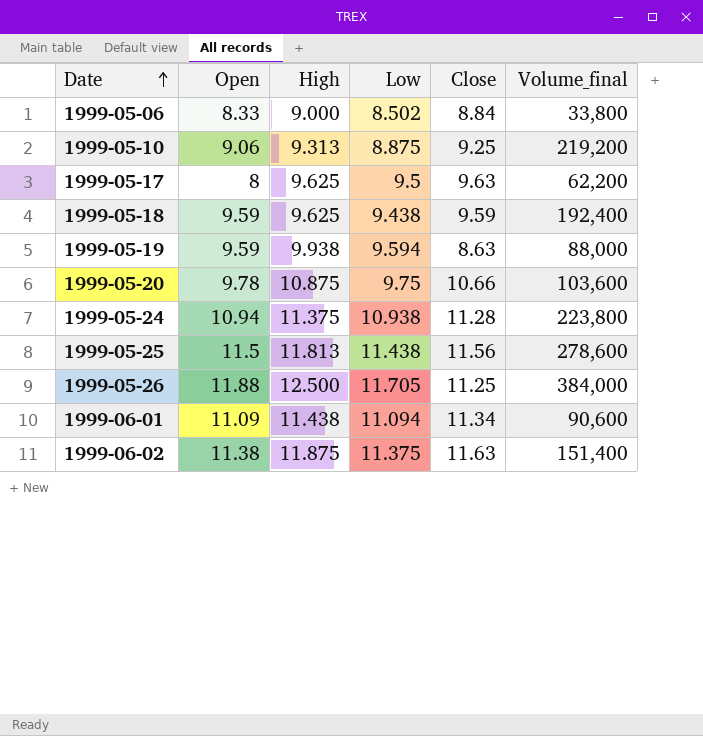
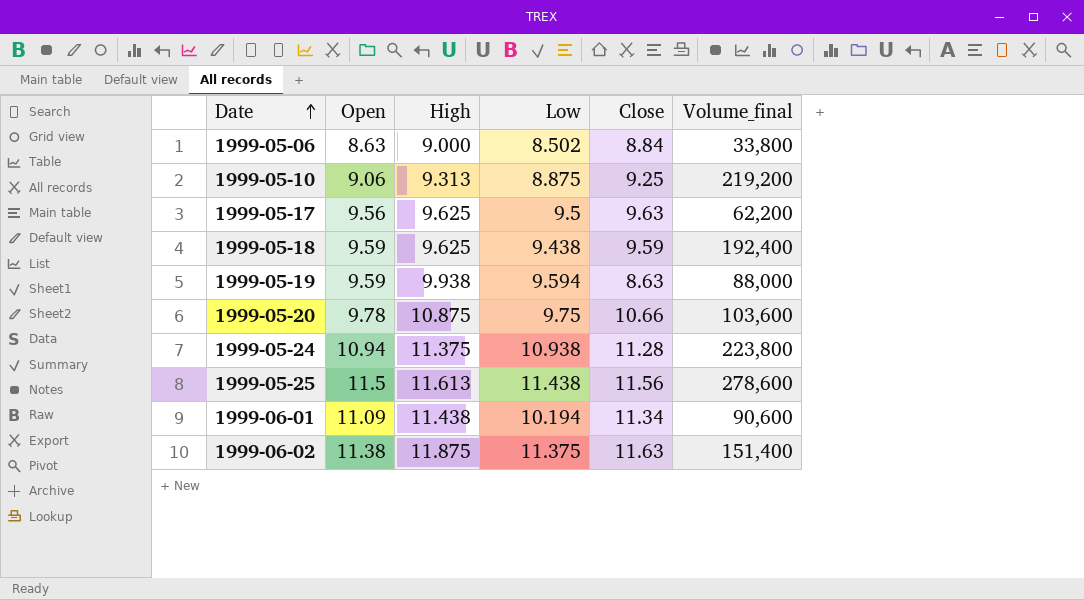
row 1999-05-26: 11.88 | 12.500 | 11.705 | 11.25 | 384,000 -> none
1999-05-06 | Open: 8.33 -> 8.63
1999-05-17 | Open: 8 -> 9.56
1999-05-25 | High: 11.813 -> 11.613
1999-06-01 | Low: 11.094 -> 10.194

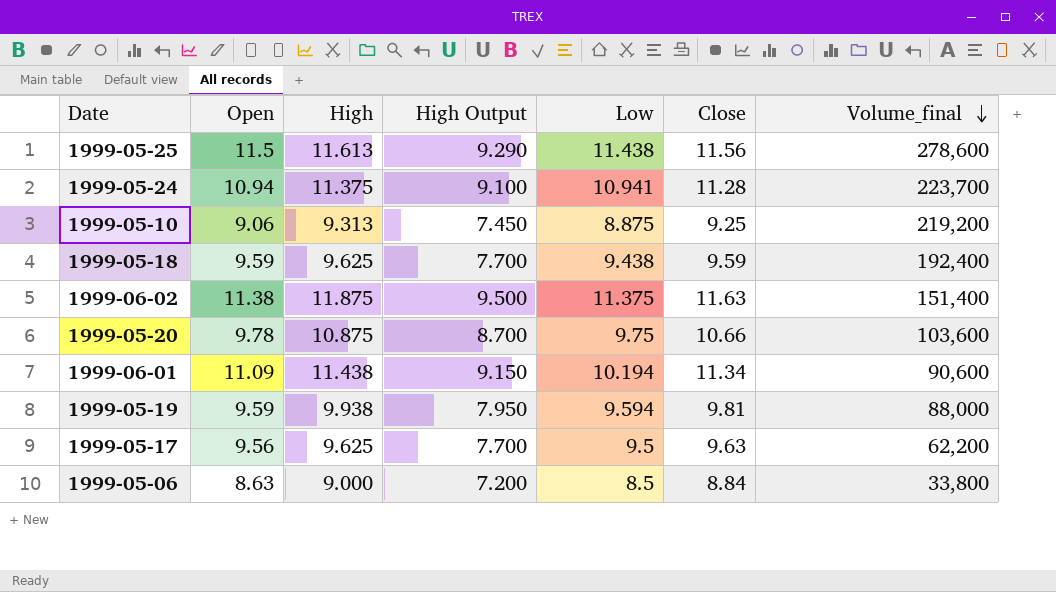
row order: Date ascending -> Volume_final descending
column High Output | formula: none -> [High] * 0.8
1999-05-24 | Low: 10.938 -> 10.941
1999-05-24 | Volume_final: 223,800 -> 223,700
1999-05-19 | Close: 8.63 -> 9.81
1999-05-06 | Low: 8.502 -> 8.5

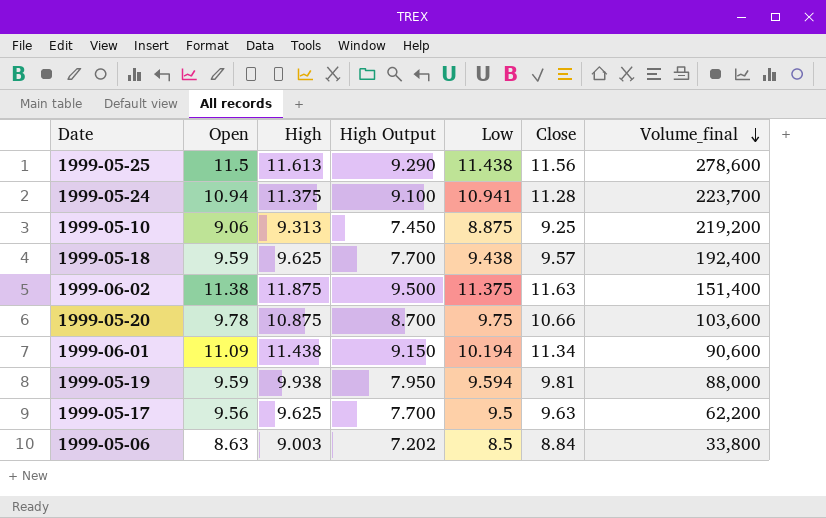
1999-05-18 | Close: 9.59 -> 9.57
1999-05-06 | High: 9.000 -> 9.003
1999-05-06 | High Output: 7.200 -> 7.202

